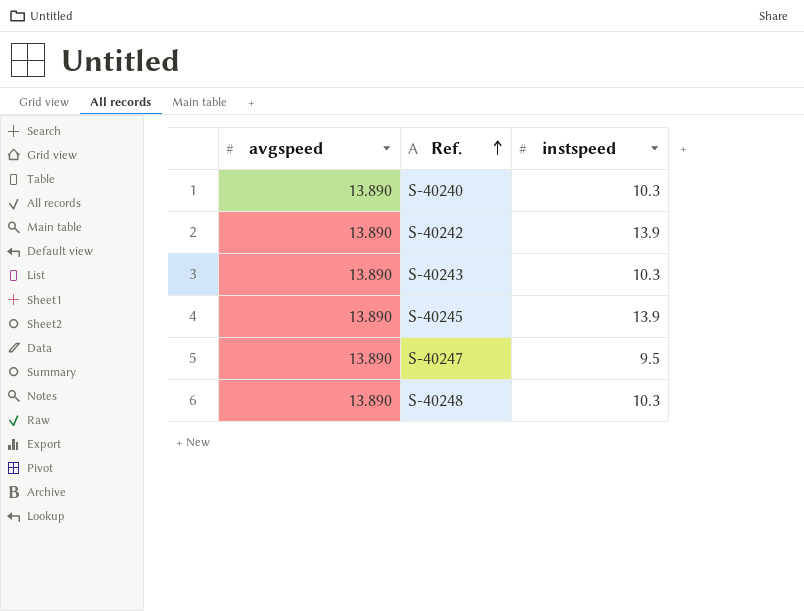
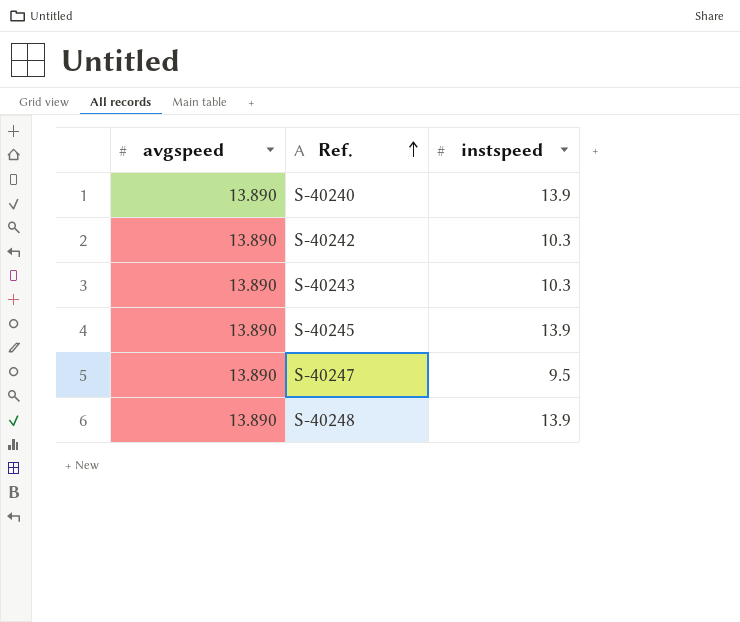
S-40240 | instspeed: 10.3 -> 13.9
S-40242 | instspeed: 13.9 -> 10.3
S-40248 | instspeed: 10.3 -> 13.9

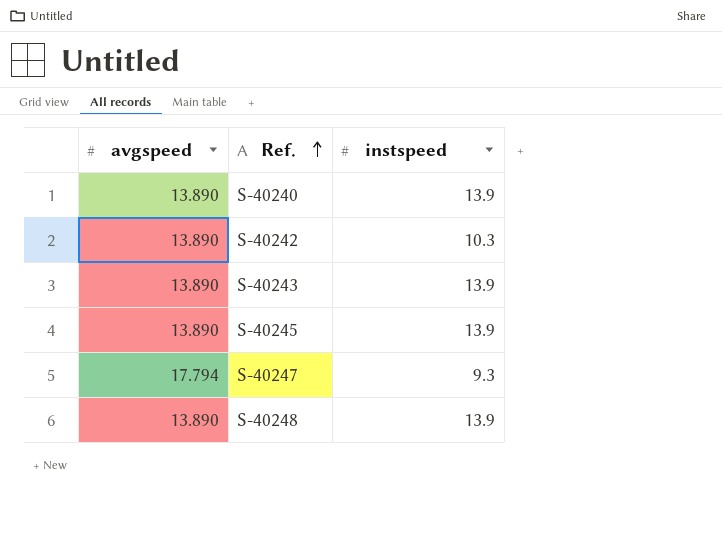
S-40243 | instspeed: 10.3 -> 13.9
S-40247 | avgspeed: 13.890 -> 17.794
S-40247 | instspeed: 9.5 -> 9.3

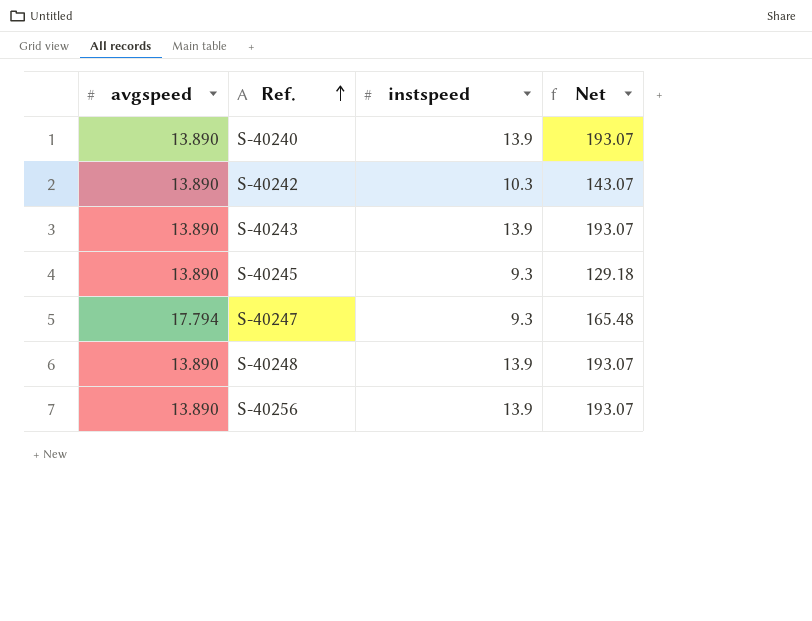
column Net | formula: none -> [avgspeed] * [instspeed]
S-40245 | instspeed: 13.9 -> 9.3
row S-40256: none -> 13.890 | 13.9 | 193.07

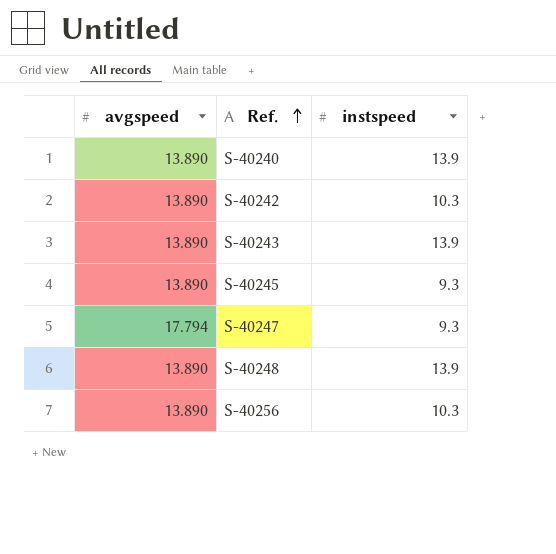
column Net | formula: [avgspeed] * [instspeed] -> none
S-40256 | instspeed: 13.9 -> 10.3

